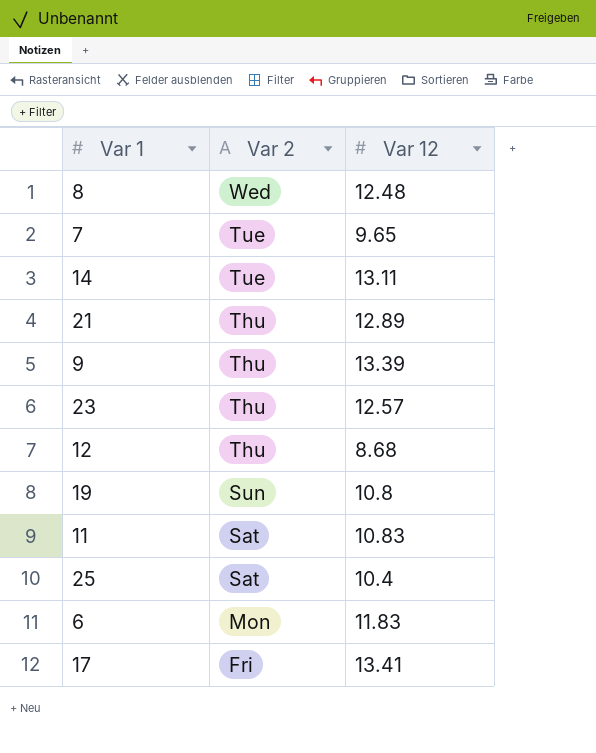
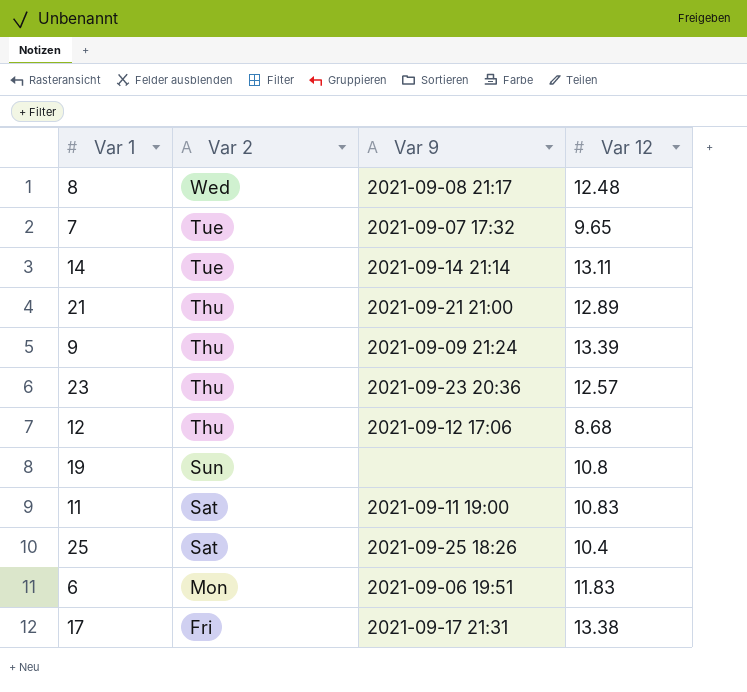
column Var 9 | position: none -> 3
17 | Var 12: 13.41 -> 13.38

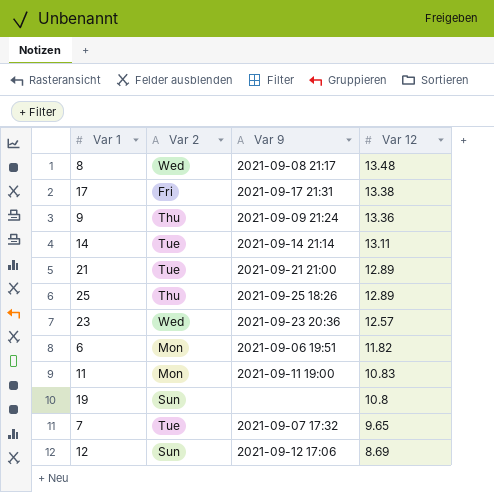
row order: Var 2 descending -> Var 12 descending
8 | Var 12: 12.48 -> 13.48
9 | Var 12: 13.39 -> 13.36
21 | Var 2: Thu -> Tue
25 | Var 2: Sat -> Thu
25 | Var 12: 10.4 -> 12.89
23 | Var 2: Thu -> Wed
6 | Var 12: 11.83 -> 11.82
11 | Var 2: Sat -> Mon
12 | Var 2: Thu -> Sun
12 | Var 12: 8.68 -> 8.69

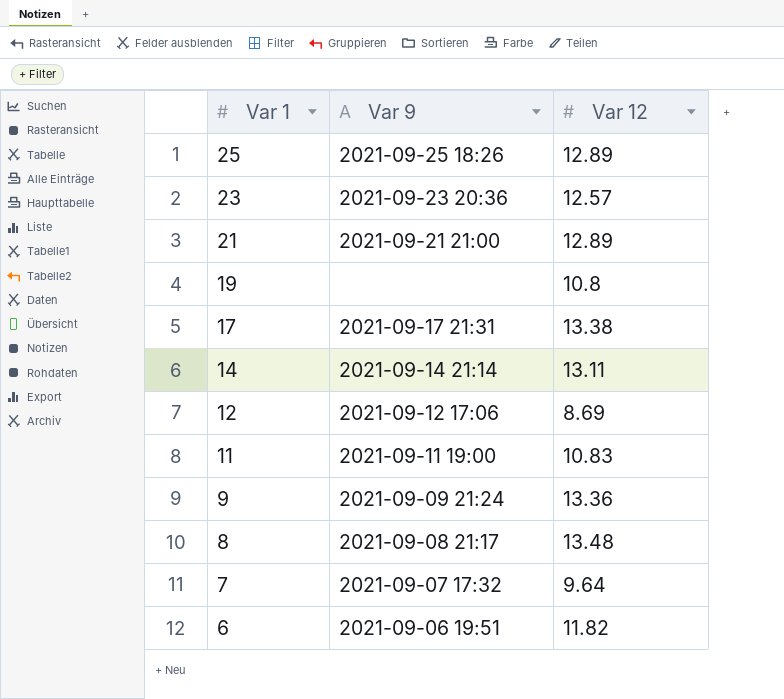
row order: Var 12 descending -> Var 1 descending
column Var 2 | position: 2 -> none
7 | Var 12: 9.65 -> 9.64

